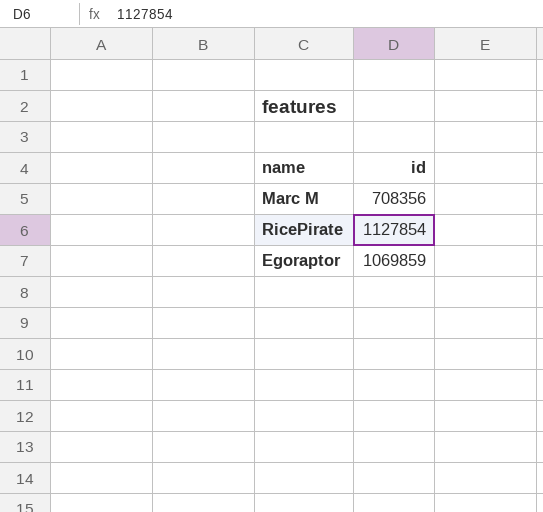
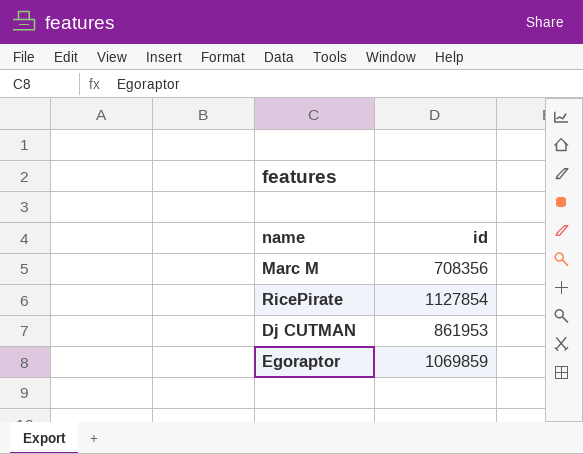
row Dj CUTMAN: none -> 861953

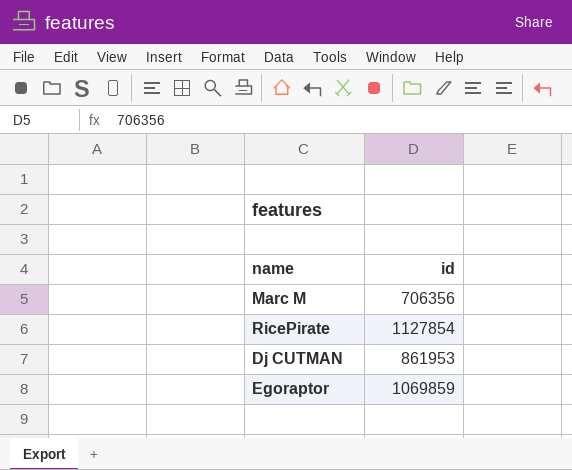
Marc M | id: 708356 -> 706356

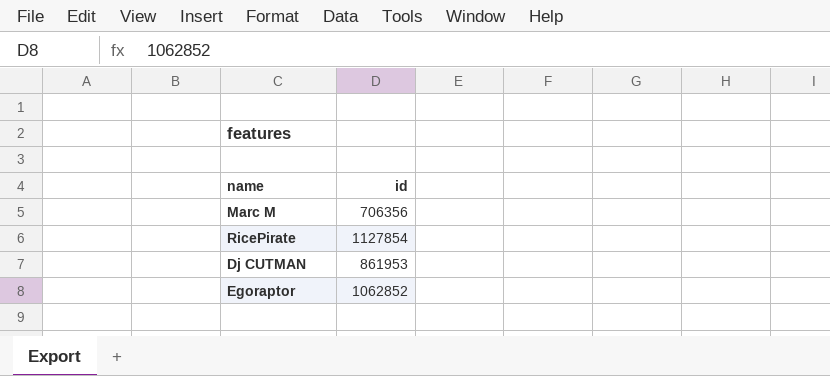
Egoraptor | id: 1069859 -> 1062852

